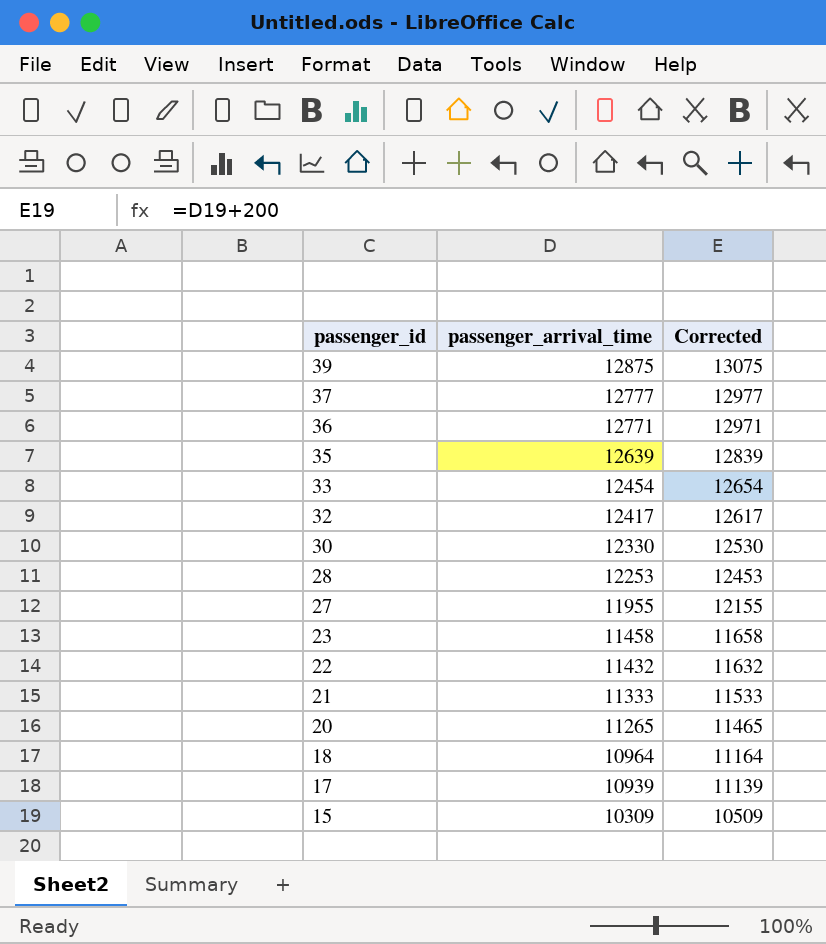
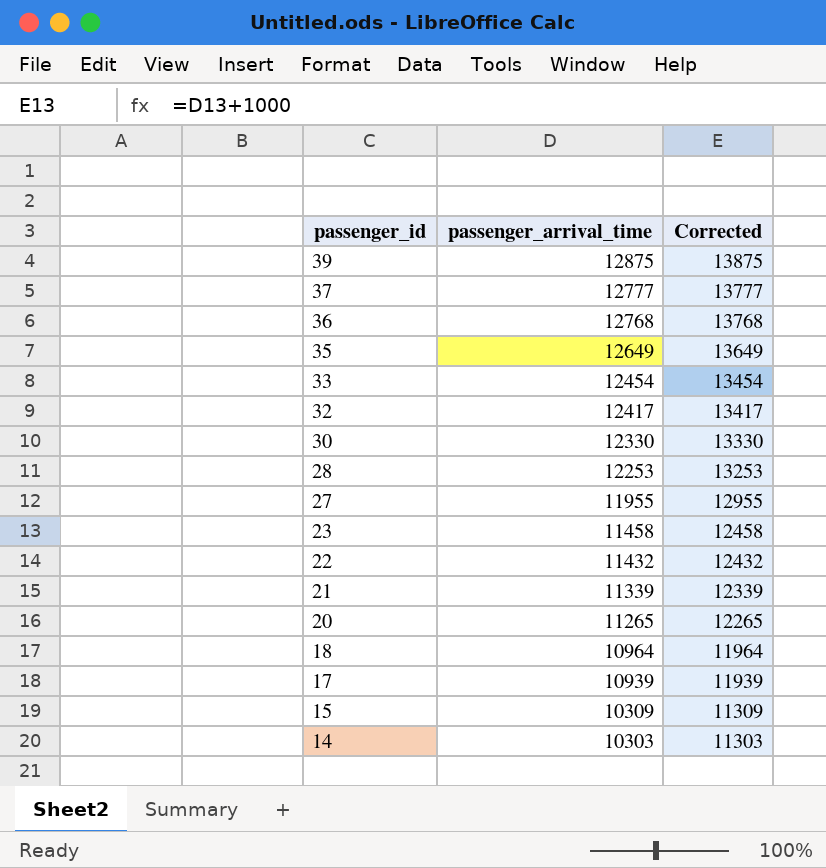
column Corrected | formula: [passenger_arrival_time] + 200 -> [passenger_arrival_time] + 1000
36 | passenger_arrival_time: 12771 -> 12768
35 | passenger_arrival_time: 12639 -> 12649
21 | passenger_arrival_time: 11333 -> 11339
row 14: none -> 10303 | 11303

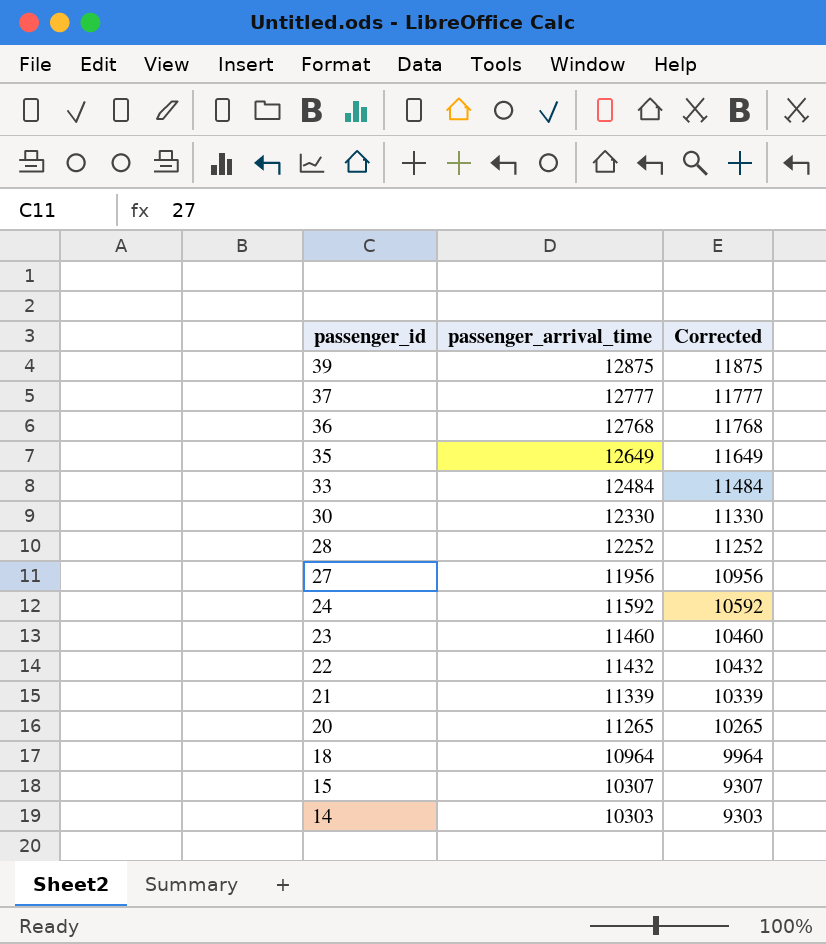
column Corrected | formula: [passenger_arrival_time] + 1000 -> [passenger_arrival_time] - 1000
row 32: 12417 | 13417 -> none
row 17: 10939 | 11939 -> none
33 | passenger_arrival_time: 12454 -> 12484
28 | passenger_arrival_time: 12253 -> 12252
27 | passenger_arrival_time: 11955 -> 11956
row 24: none -> 11592 | 10592
23 | passenger_arrival_time: 11458 -> 11460
15 | passenger_arrival_time: 10309 -> 10307

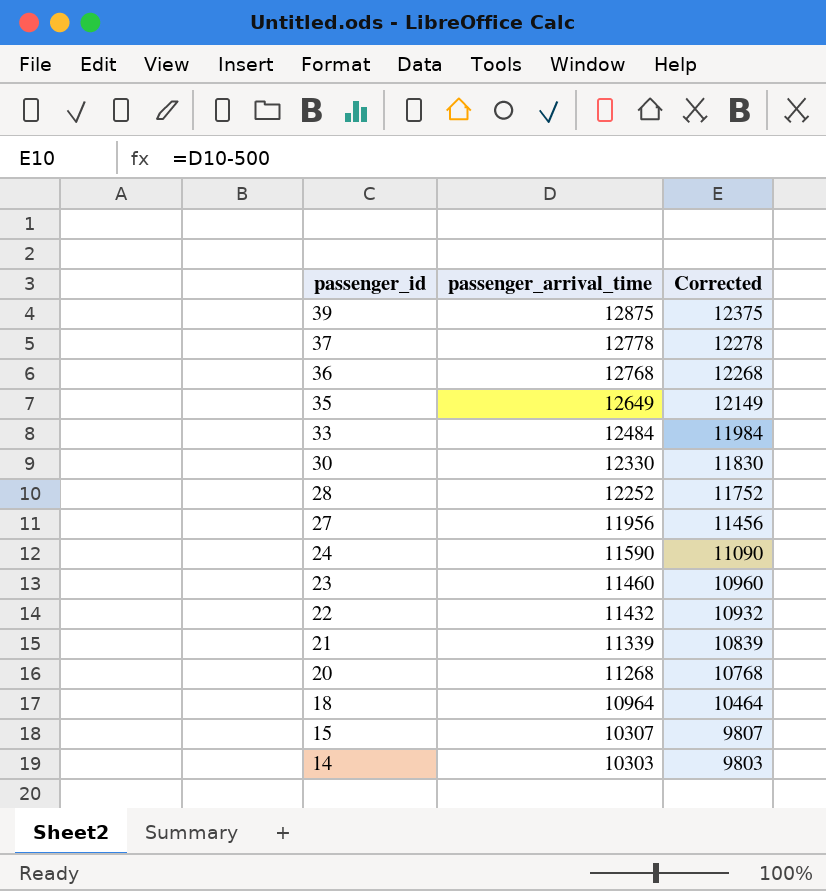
column Corrected | formula: [passenger_arrival_time] - 1000 -> [passenger_arrival_time] - 500
37 | passenger_arrival_time: 12777 -> 12778
24 | passenger_arrival_time: 11592 -> 11590
20 | passenger_arrival_time: 11265 -> 11268

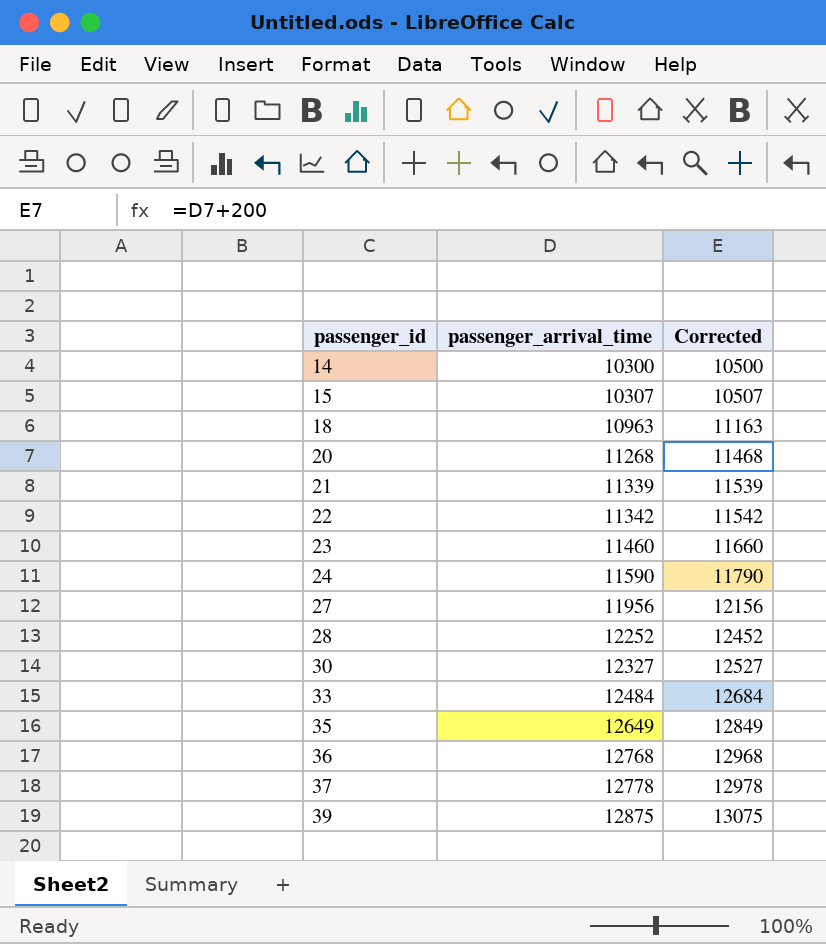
row order: passenger_id descending -> passenger_id ascending
column Corrected | formula: [passenger_arrival_time] - 500 -> [passenger_arrival_time] + 200
14 | passenger_arrival_time: 10303 -> 10300
18 | passenger_arrival_time: 10964 -> 10963
22 | passenger_arrival_time: 11432 -> 11342
30 | passenger_arrival_time: 12330 -> 12327

